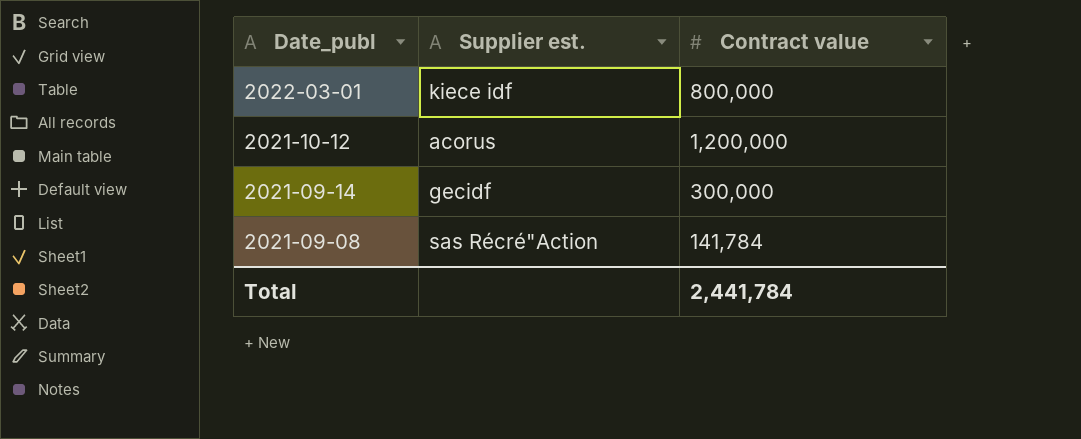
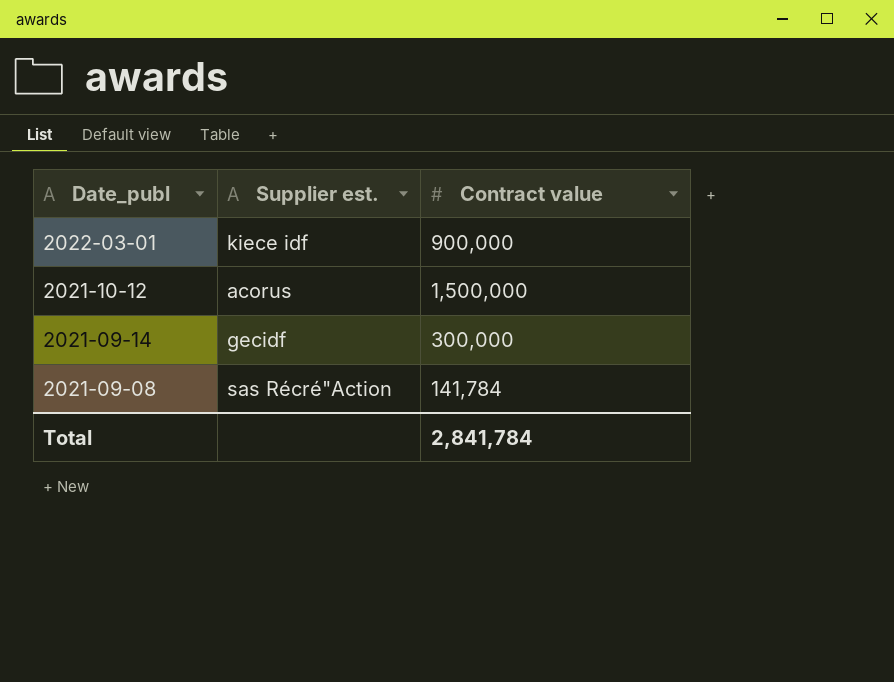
2022-03-01 | Contract value: 800,000 -> 900,000
2021-10-12 | Contract value: 1,200,000 -> 1,500,000
Total | Contract value: 2,441,784 -> 2,841,784

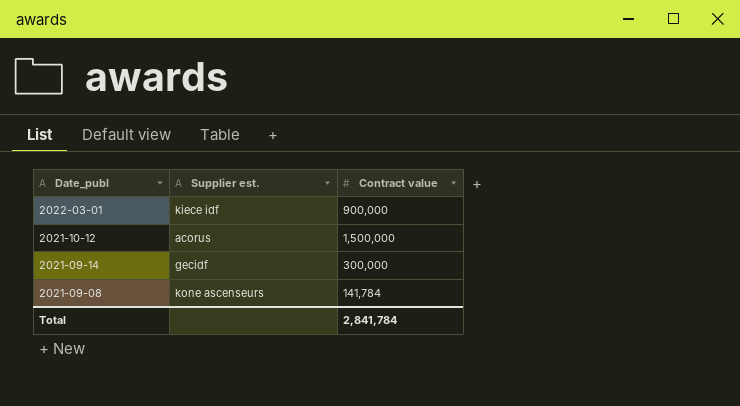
2021-09-08 | Supplier est.: sas Récré"Action -> kone ascenseurs

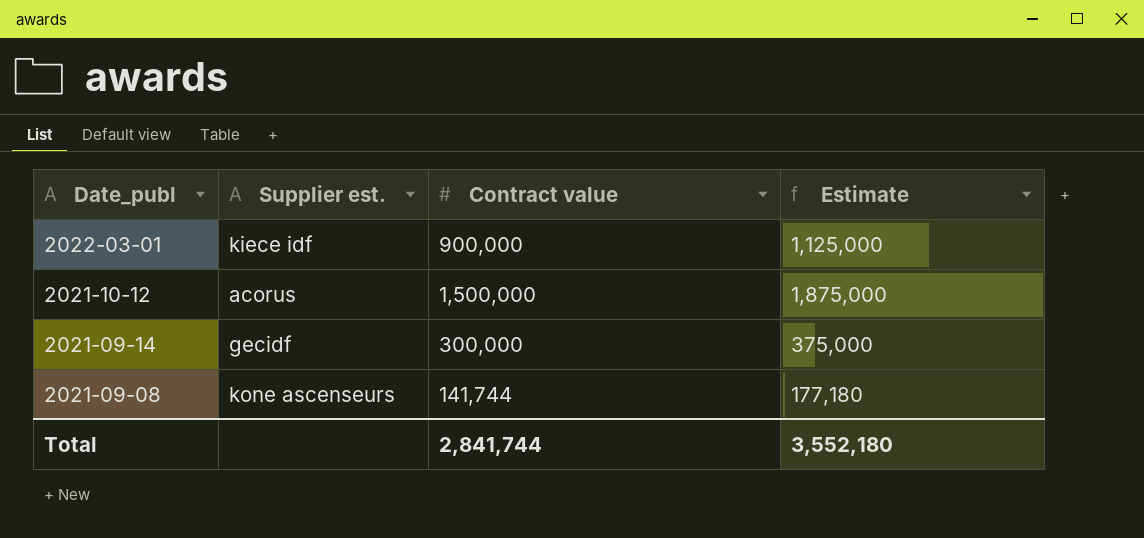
column Estimate | formula: none -> [Contract value] * 1.25
2021-09-08 | Contract value: 141,784 -> 141,744
Total | Contract value: 2,841,784 -> 2,841,744

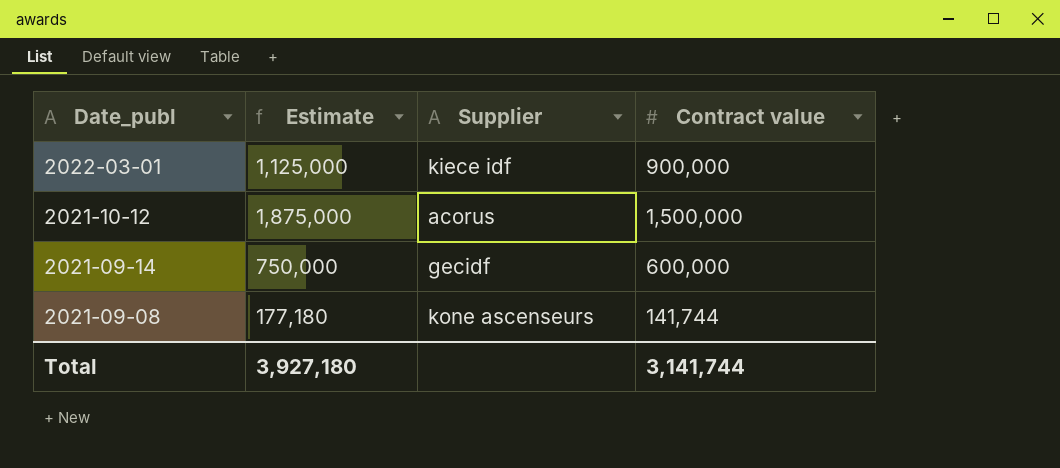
column Estimate | position: 4 -> 2
column name: Supplier est. -> Supplier
2021-09-14 | Estimate: 375,000 -> 750,000
2021-09-14 | Contract value: 300,000 -> 600,000
Total | Estimate: 3,552,180 -> 3,927,180
Total | Contract value: 2,841,744 -> 3,141,744

